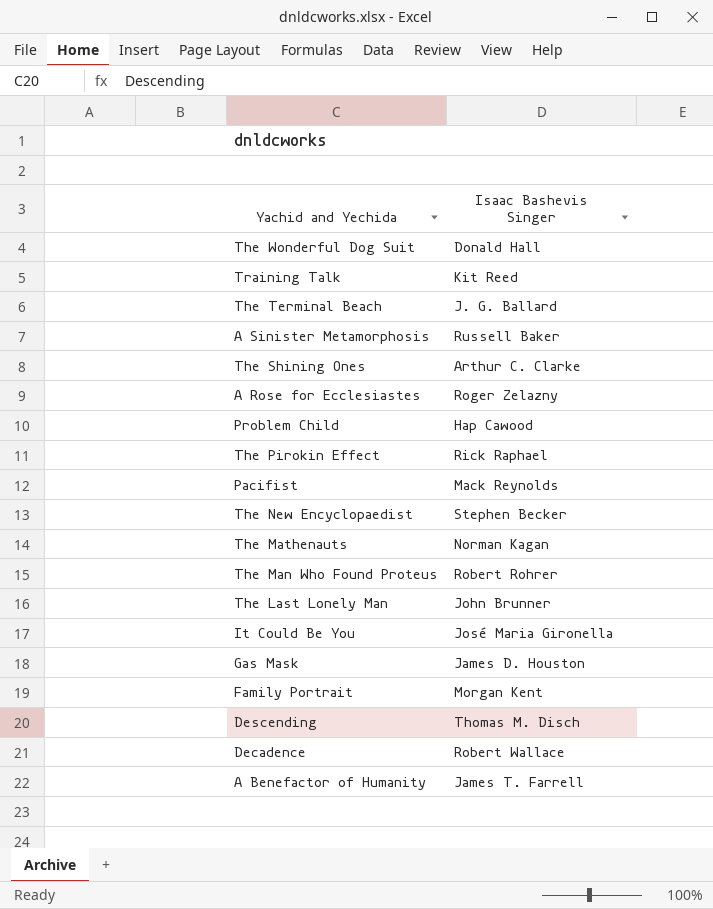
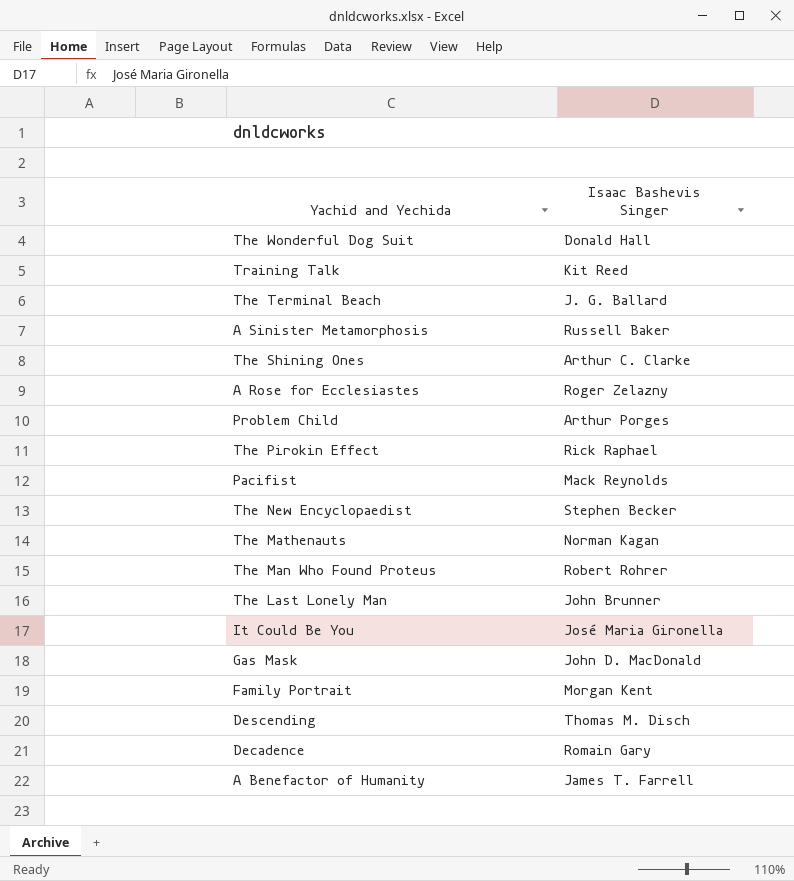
Problem Child | Isaac Bashevis Singer: Hap Cawood -> Arthur Porges
Gas Mask | Isaac Bashevis Singer: James D. Houston -> John D. MacDonald
Decadence | Isaac Bashevis Singer: Robert Wallace -> Romain Gary

